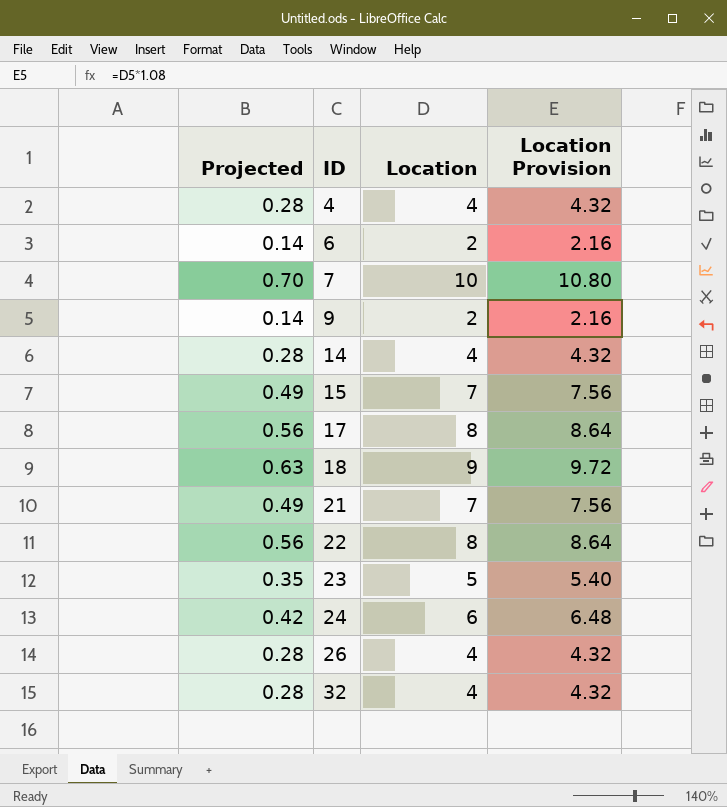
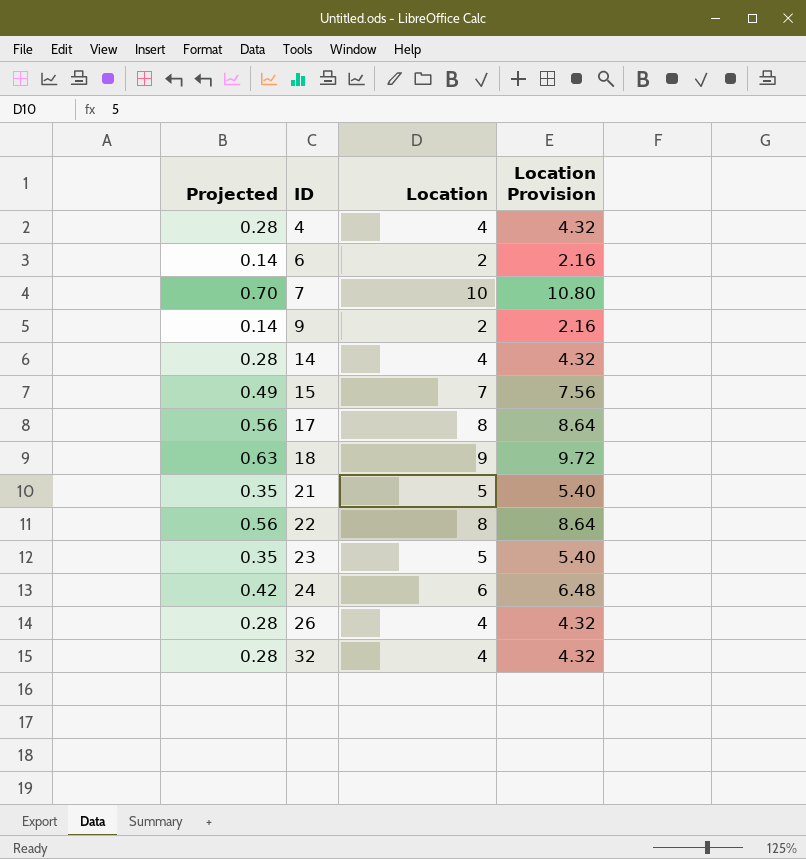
21 | Projected: 0.49 -> 0.35
21 | Location: 7 -> 5
21 | Location Provision: 7.56 -> 5.40

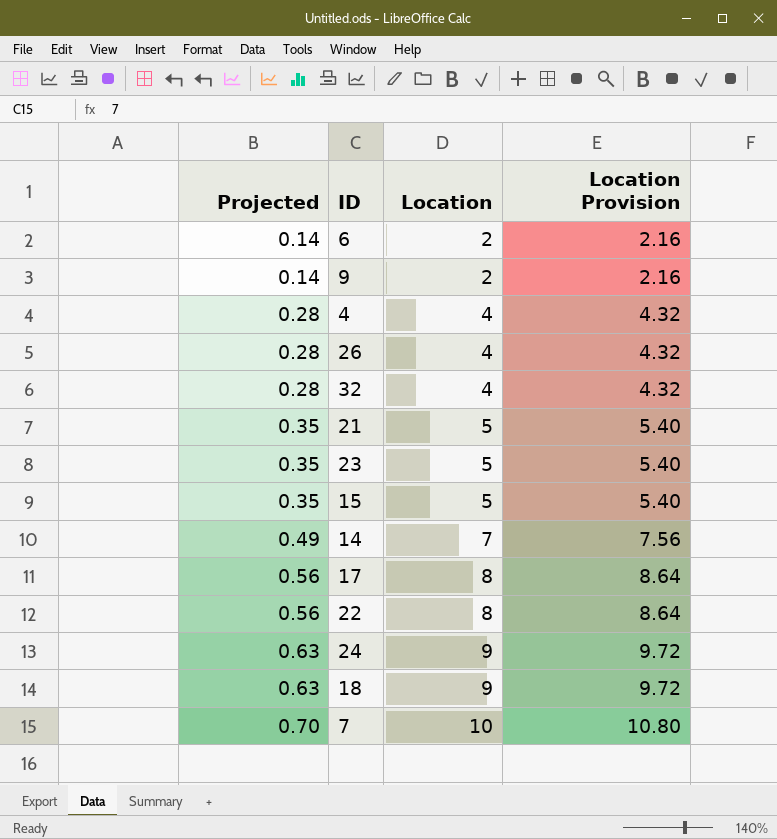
row order: ID ascending -> Projected ascending
15 | Projected: 0.49 -> 0.35
15 | Location: 7 -> 5
15 | Location Provision: 7.56 -> 5.40
14 | Projected: 0.28 -> 0.49
14 | Location: 4 -> 7
14 | Location Provision: 4.32 -> 7.56
24 | Projected: 0.42 -> 0.63
24 | Location: 6 -> 9
24 | Location Provision: 6.48 -> 9.72

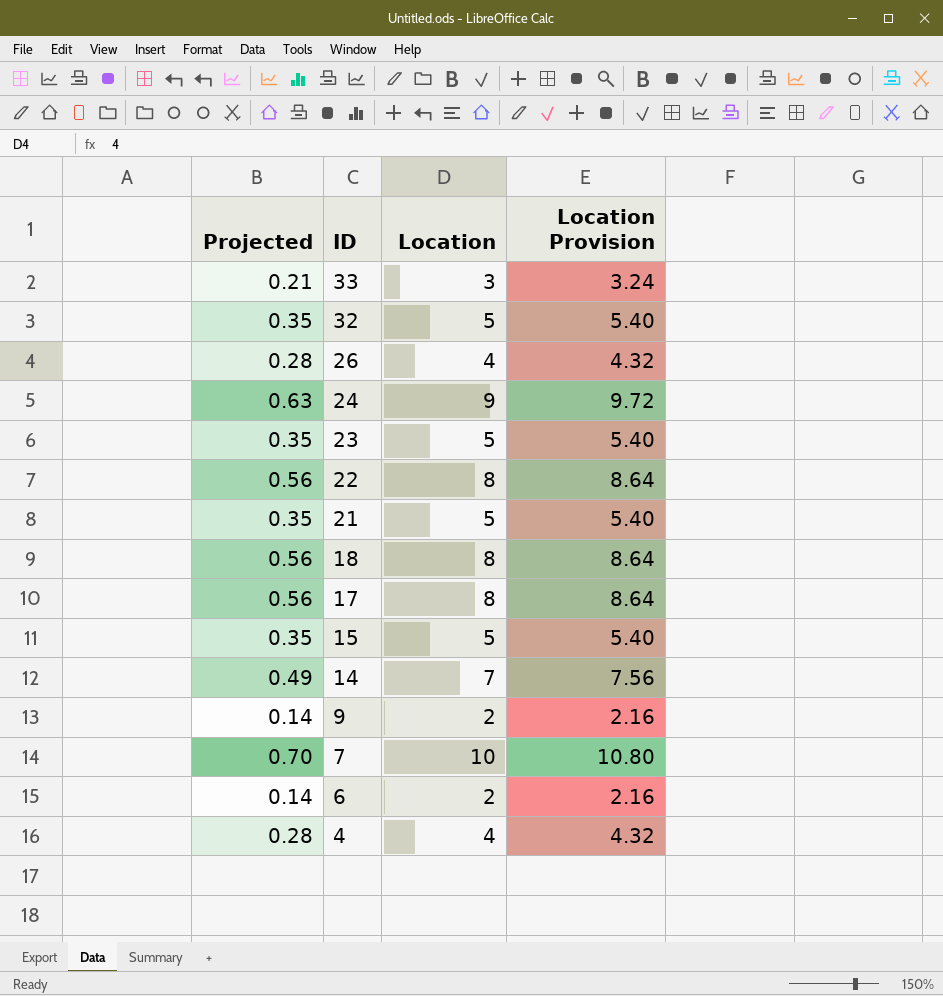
row order: Projected ascending -> ID descending
row 33: none -> 0.21 | 3 | 3.24
32 | Projected: 0.28 -> 0.35
32 | Location: 4 -> 5
32 | Location Provision: 4.32 -> 5.40
18 | Projected: 0.63 -> 0.56
18 | Location: 9 -> 8
18 | Location Provision: 9.72 -> 8.64

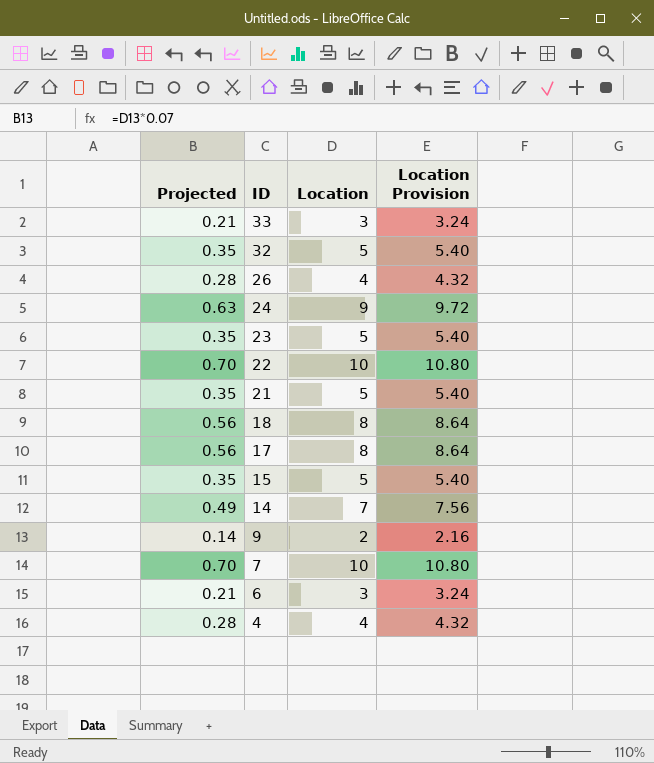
22 | Projected: 0.56 -> 0.70
22 | Location: 8 -> 10
22 | Location Provision: 8.64 -> 10.80
6 | Projected: 0.14 -> 0.21
6 | Location: 2 -> 3
6 | Location Provision: 2.16 -> 3.24

